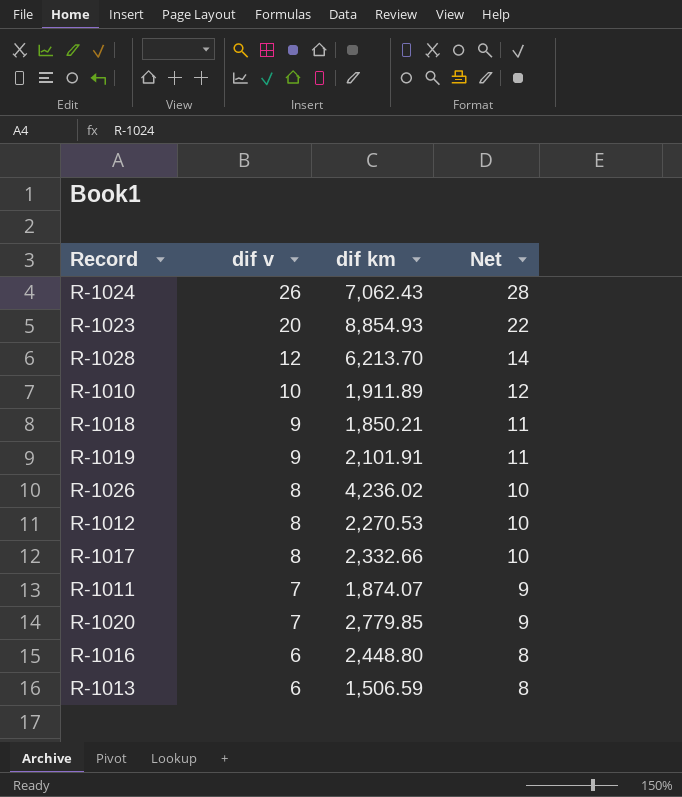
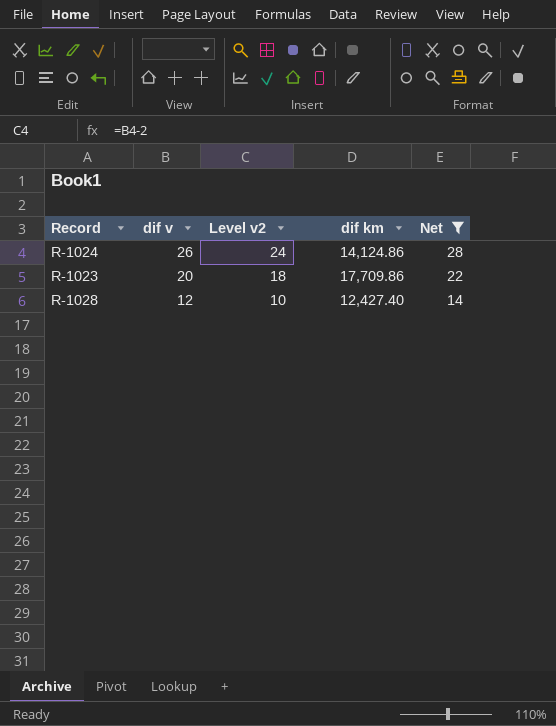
filter: none -> Net >= 14
column Level v2 | formula: none -> [dif v] - 2
R-1024 | dif km: 7,062.43 -> 14,124.86
R-1023 | dif km: 8,854.93 -> 17,709.86
R-1028 | dif km: 6,213.70 -> 12,427.40

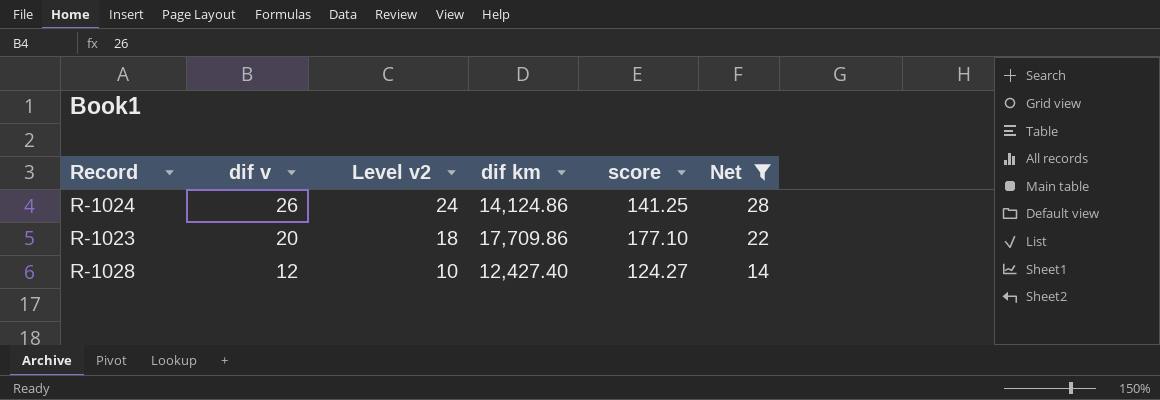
column score | formula: none -> [dif km] * 0.01

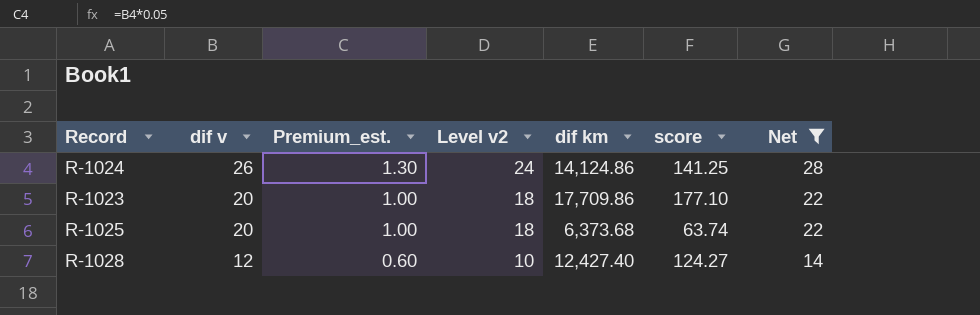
column Premium_est. | formula: none -> [dif v] * 0.05
row R-1025: none -> 20 | 1.00 | 18 | 6,373.68 | 63.74 | 22

